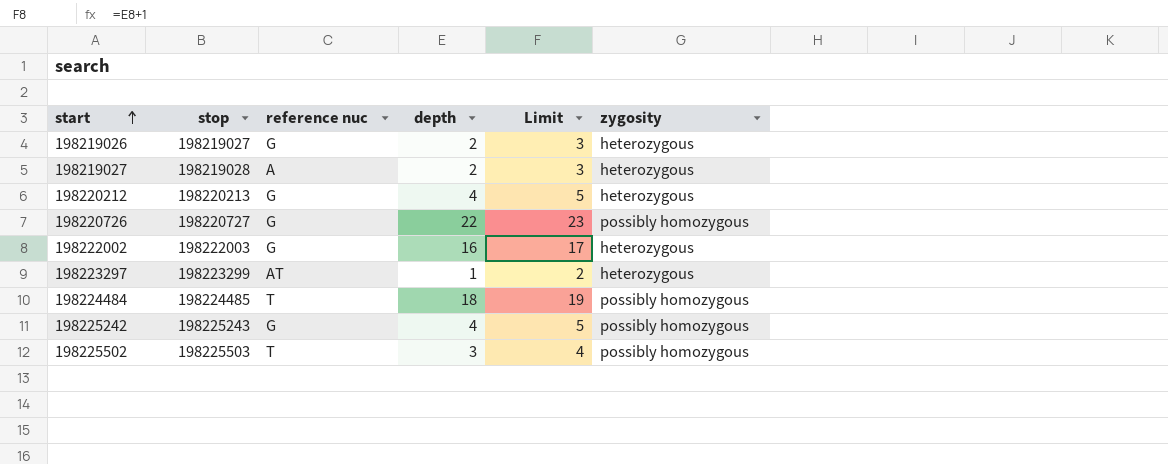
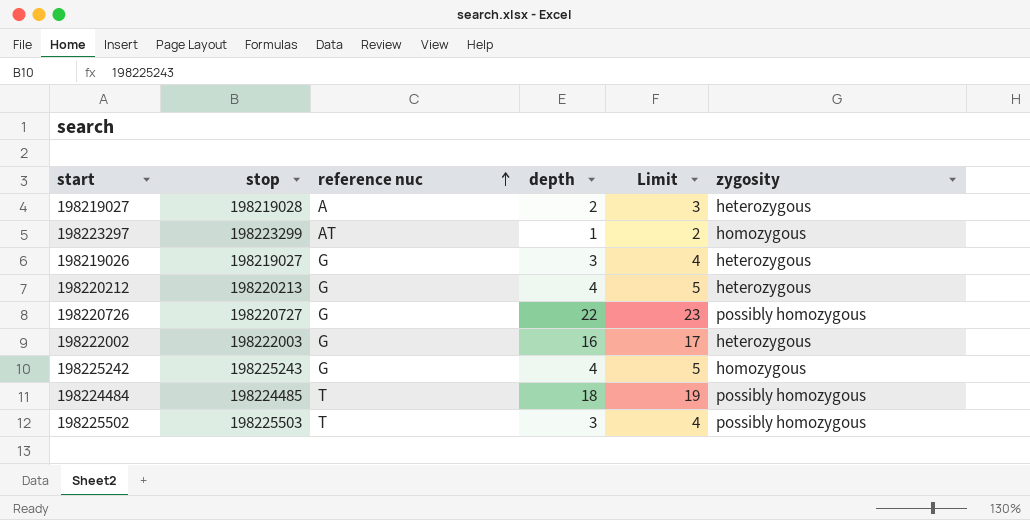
row order: start ascending -> reference nuc ascending
198223297 | zygosity: heterozygous -> homozygous
198219026 | depth: 2 -> 3
198219026 | Limit: 3 -> 4
198225242 | zygosity: possibly homozygous -> homozygous

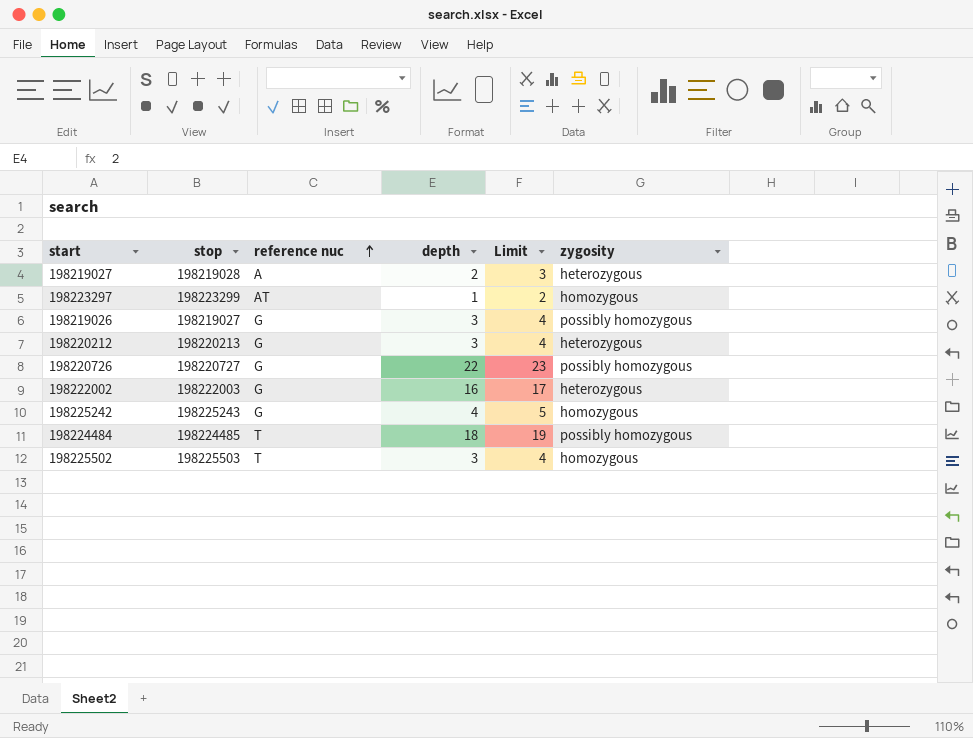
198219026 | zygosity: heterozygous -> possibly homozygous
198220212 | depth: 4 -> 3
198220212 | Limit: 5 -> 4
198225502 | zygosity: possibly homozygous -> homozygous

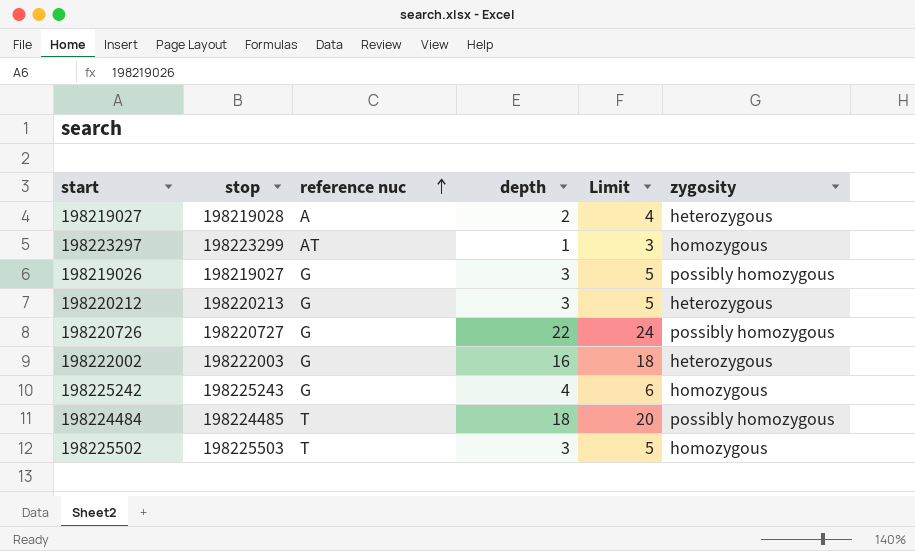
column Limit | formula: [depth] + 1 -> [depth] + 2

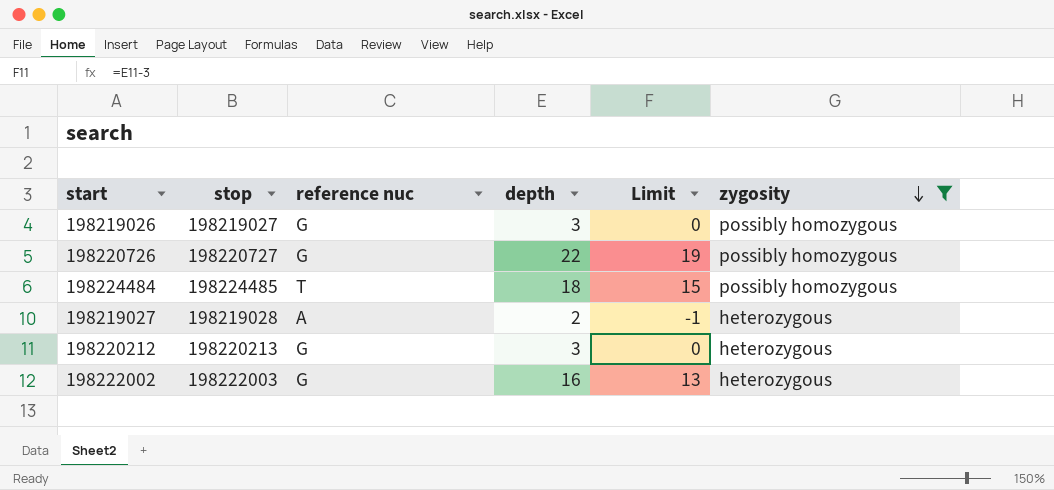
filter: none -> zygosity != homozygous
row order: reference nuc ascending -> zygosity descending
column Limit | formula: [depth] + 2 -> [depth] - 3

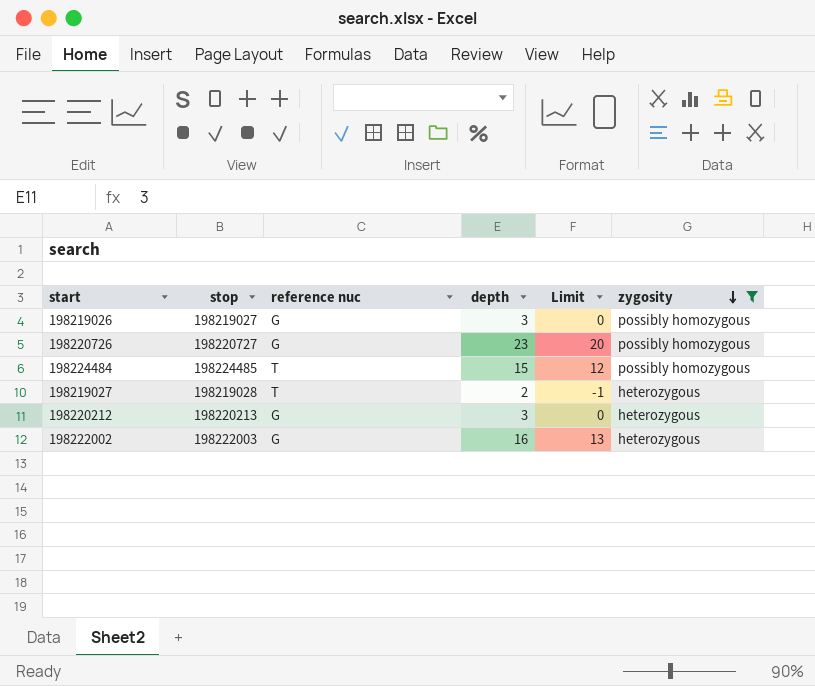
198220726 | depth: 22 -> 23
198220726 | Limit: 19 -> 20
198224484 | depth: 18 -> 15
198224484 | Limit: 15 -> 12
198219027 | reference nuc: A -> T

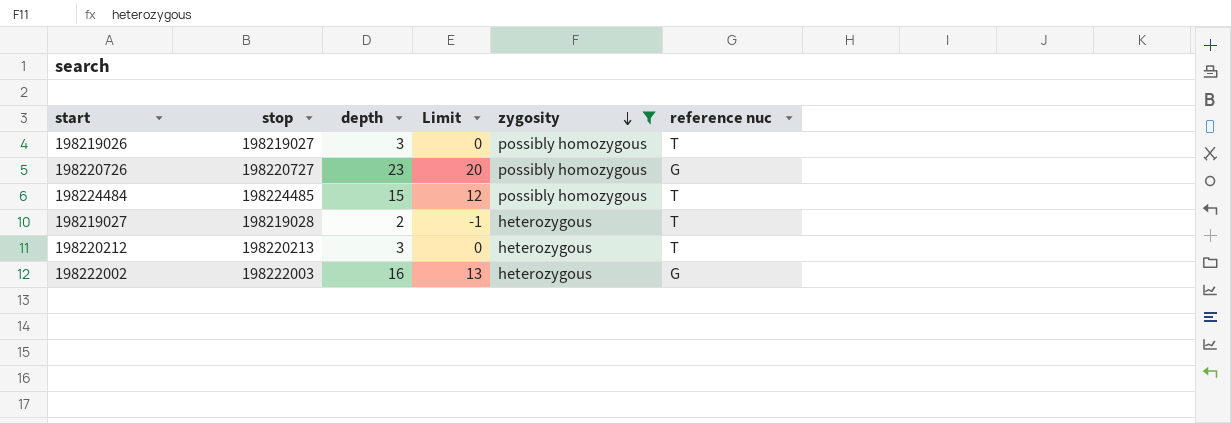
column reference nuc | position: 3 -> 6
198219026 | reference nuc: G -> T
198220212 | reference nuc: G -> T

